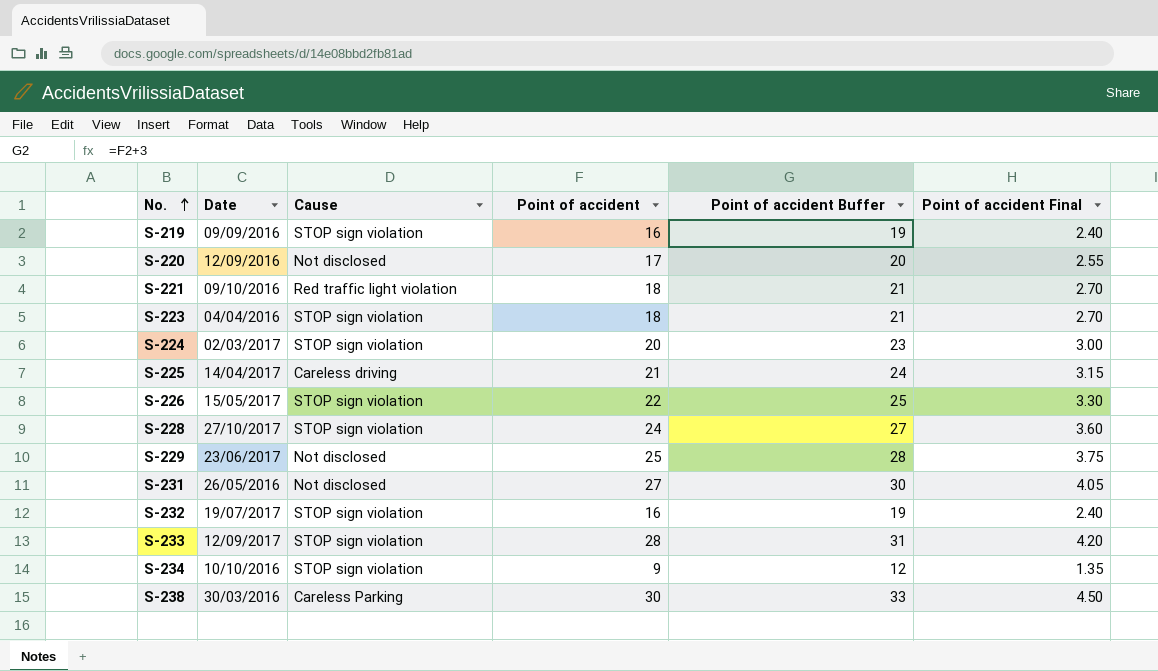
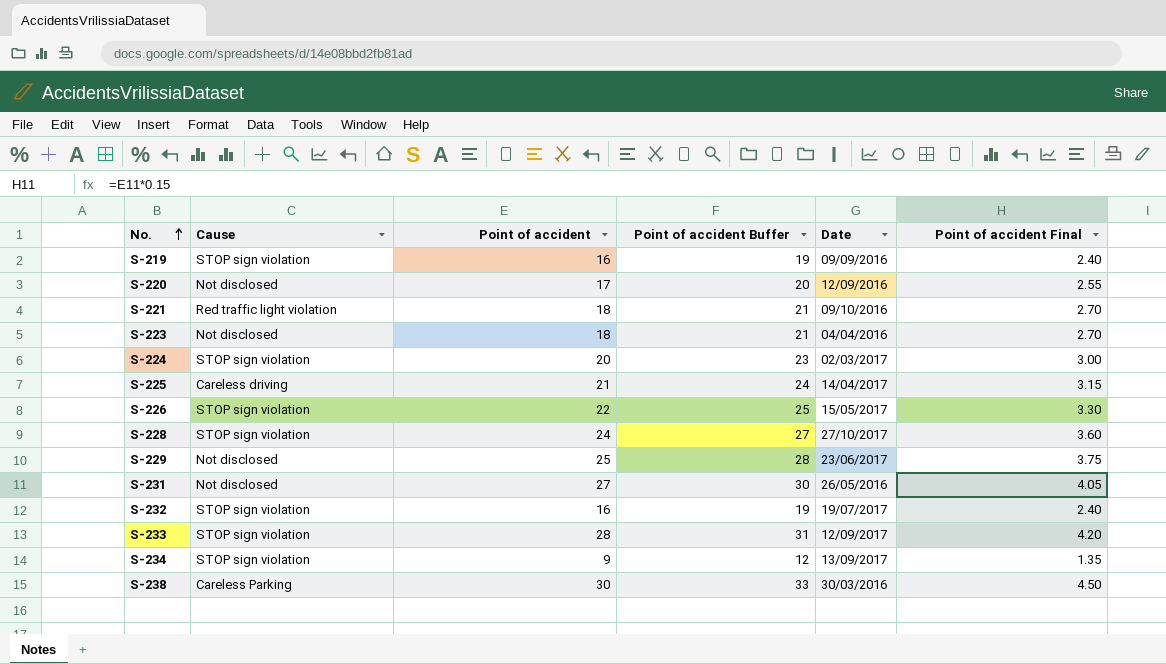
column Date | position: 2 -> 5
S-223 | Cause: STOP sign violation -> Not disclosed
S-234 | Date: 10/10/2016 -> 13/09/2017

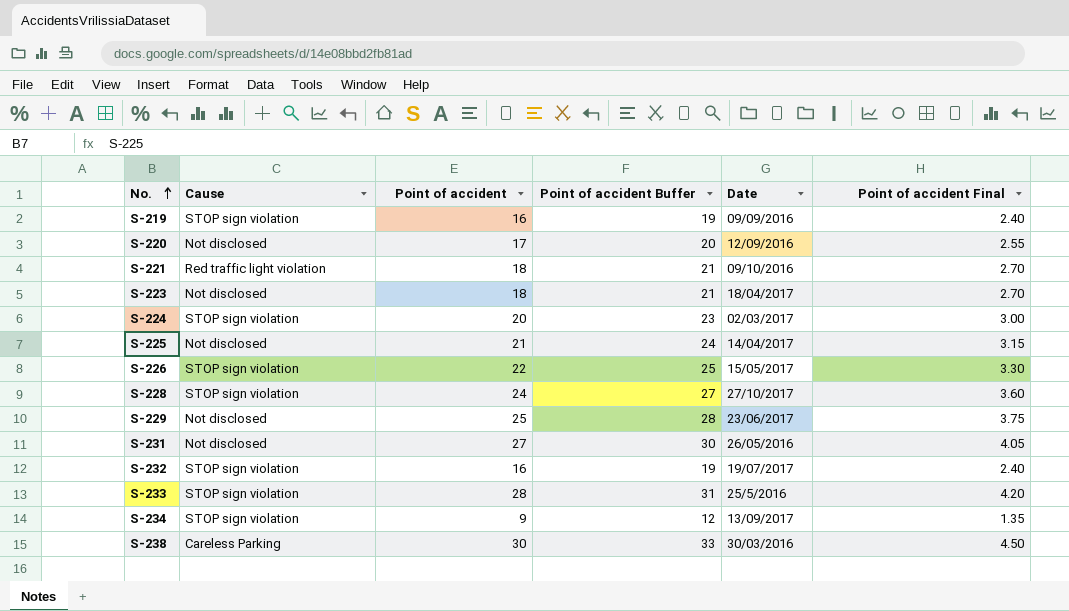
S-223 | Date: 04/04/2016 -> 18/04/2017
S-225 | Cause: Careless driving -> Not disclosed
S-233 | Date: 12/09/2017 -> 25/5/2016

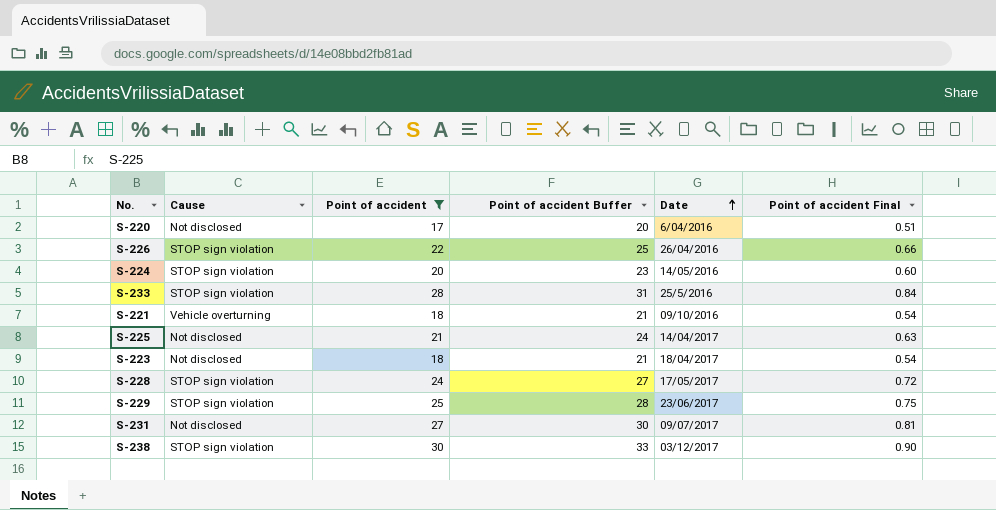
filter: none -> Point of accident >= 17
row order: No. ascending -> Date ascending
column Point of accident Final | formula: [Point of accident] * 0.15 -> [Point of accident] * 0.03
S-220 | Date: 12/09/2016 -> 6/04/2016
S-226 | Date: 15/05/2017 -> 26/04/2016
S-224 | Date: 02/03/2017 -> 14/05/2016
S-221 | Cause: Red traffic light violation -> Vehicle overturning
S-228 | Date: 27/10/2017 -> 17/05/2017
S-229 | Cause: Not disclosed -> STOP sign violation
S-231 | Date: 26/05/2016 -> 09/07/2017
S-238 | Cause: Careless Parking -> STOP sign violation
S-238 | Date: 30/03/2016 -> 03/12/2017

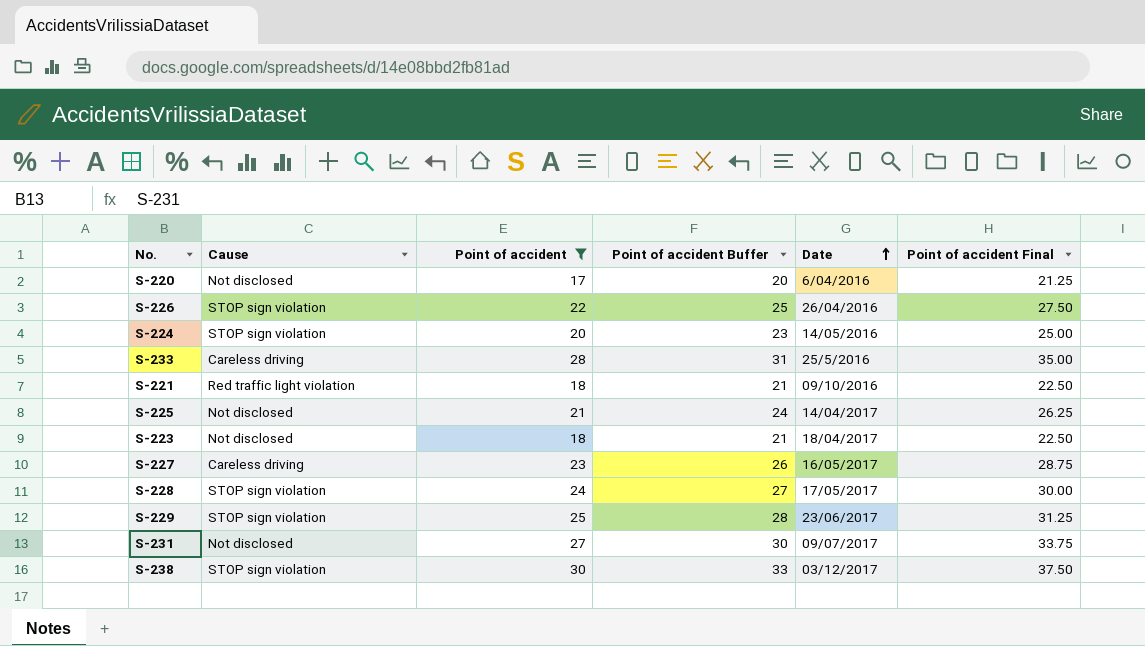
column Point of accident Final | formula: [Point of accident] * 0.03 -> [Point of accident] * 1.25
S-233 | Cause: STOP sign violation -> Careless driving
S-221 | Cause: Vehicle overturning -> Red traffic light violation
row S-227: none -> Careless driving | 23 | 26 | 16/05/2017 | 28.75

